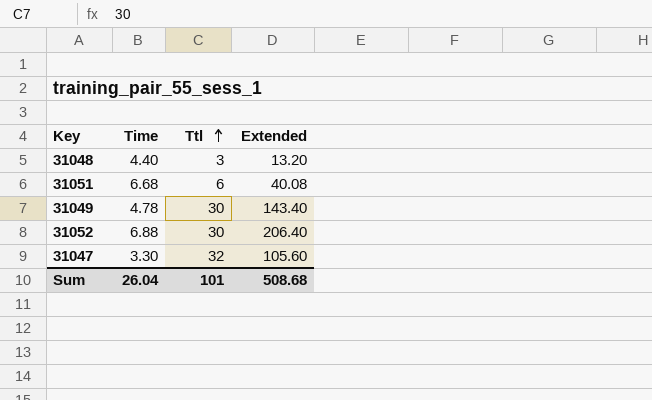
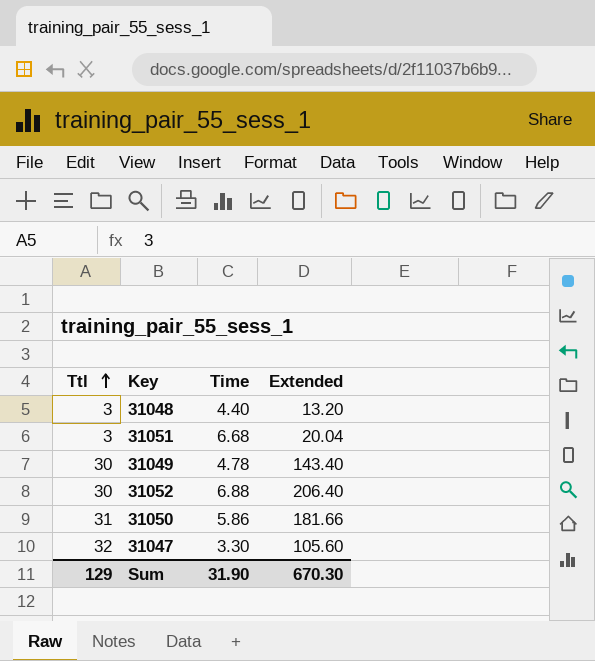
column Ttl | position: 3 -> 1
31051 | Ttl: 6 -> 3
31051 | Extended: 40.08 -> 20.04
row 31050: none -> 31 | 5.86 | 181.66
Sum | Ttl: 101 -> 129
Sum | Time: 26.04 -> 31.90
Sum | Extended: 508.68 -> 670.30

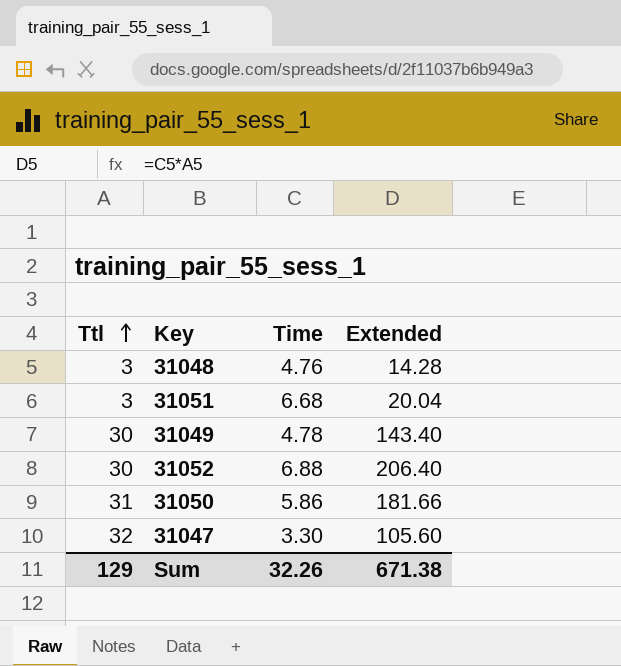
31048 | Time: 4.40 -> 4.76
31048 | Extended: 13.20 -> 14.28
Sum | Time: 31.90 -> 32.26
Sum | Extended: 670.30 -> 671.38

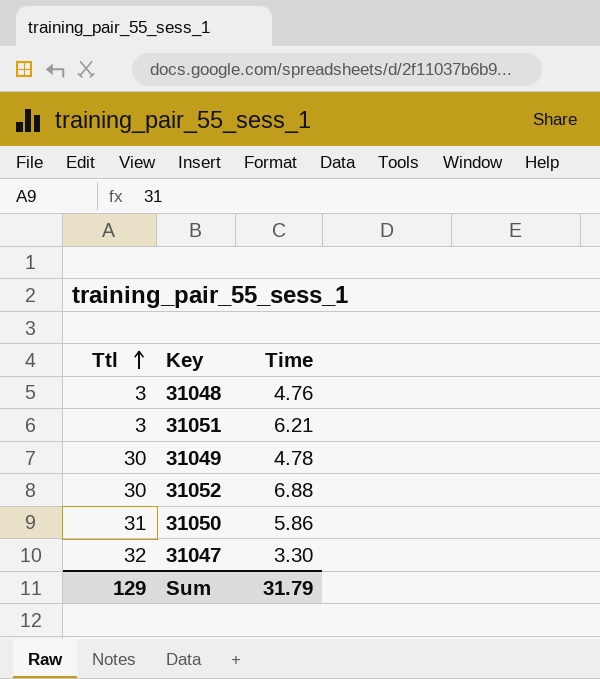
column Extended | formula: [Ttl] * [Time] -> none
31051 | Time: 6.68 -> 6.21
Sum | Time: 32.26 -> 31.79

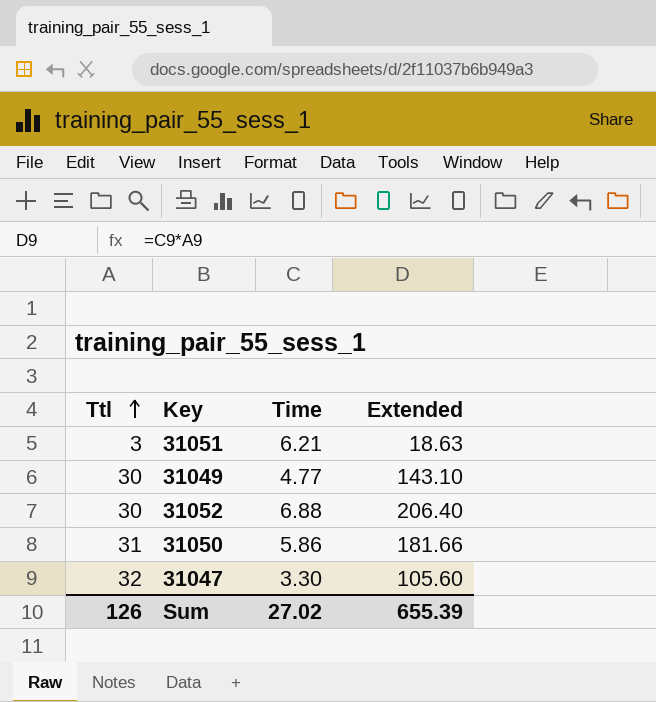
column Extended | formula: none -> [Ttl] * [Time]
row 31048: 3 | 4.76 -> none
31049 | Time: 4.78 -> 4.77
Sum | Ttl: 129 -> 126
Sum | Time: 31.79 -> 27.02

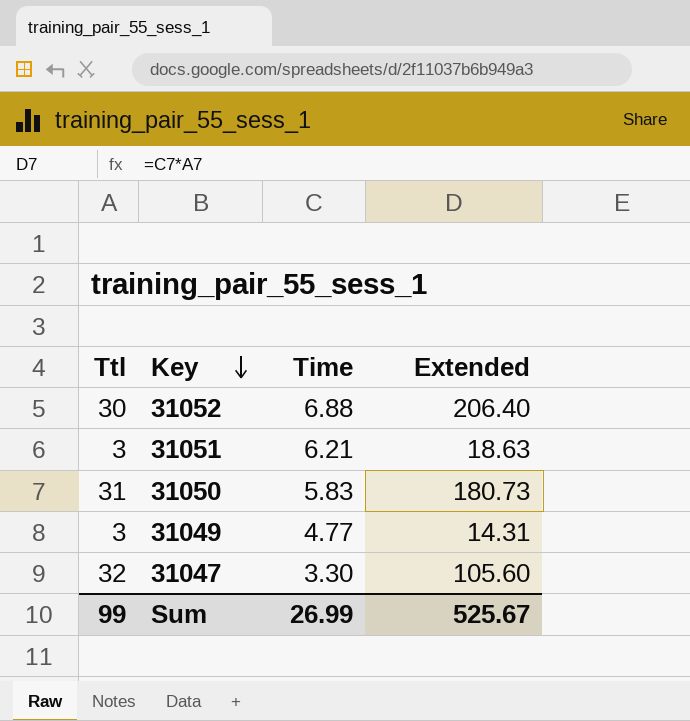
row order: Ttl ascending -> Key descending
31050 | Time: 5.86 -> 5.83
31050 | Extended: 181.66 -> 180.73
31049 | Ttl: 30 -> 3
31049 | Extended: 143.10 -> 14.31
Sum | Ttl: 126 -> 99
Sum | Time: 27.02 -> 26.99
Sum | Extended: 655.39 -> 525.67

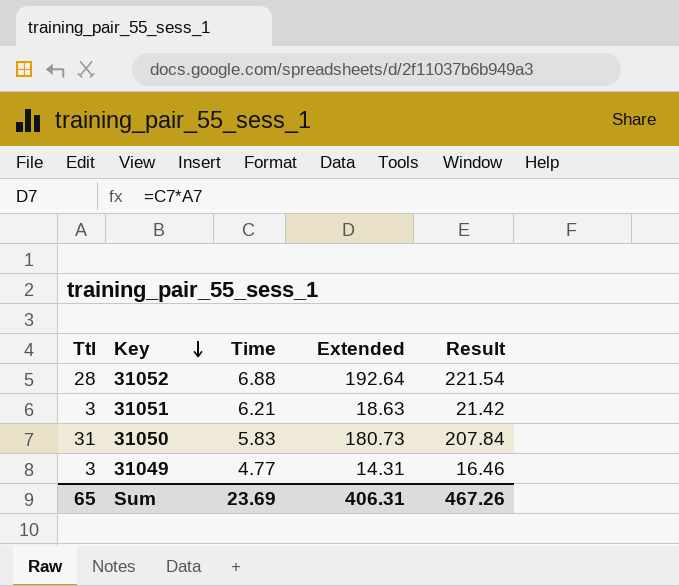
column Result | formula: none -> [Extended] * 1.15
row 31047: 32 | 3.30 | 105.60 -> none
31052 | Ttl: 30 -> 28
31052 | Extended: 206.40 -> 192.64
Sum | Ttl: 99 -> 65
Sum | Time: 26.99 -> 23.69
Sum | Extended: 525.67 -> 406.31

